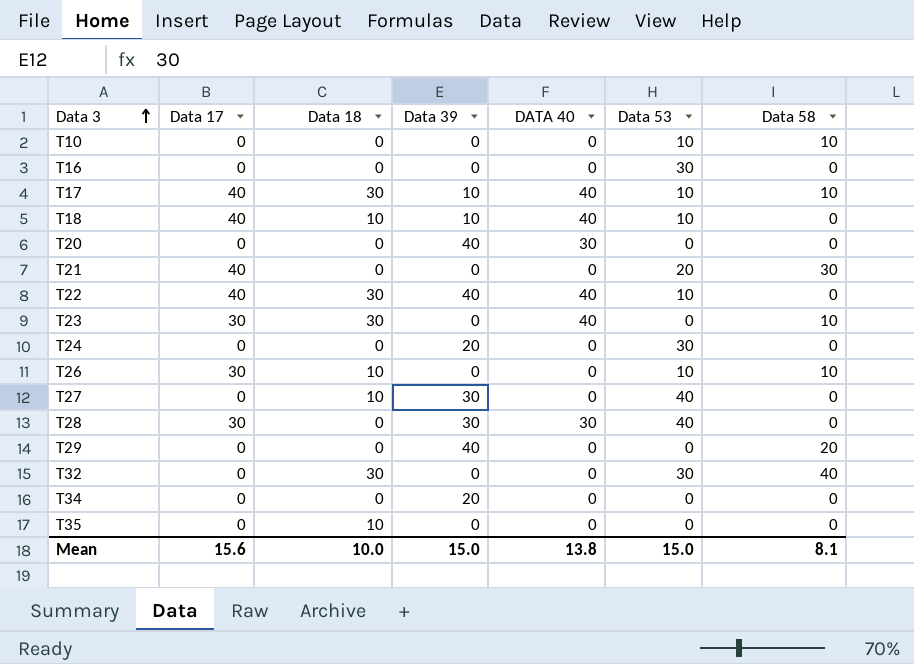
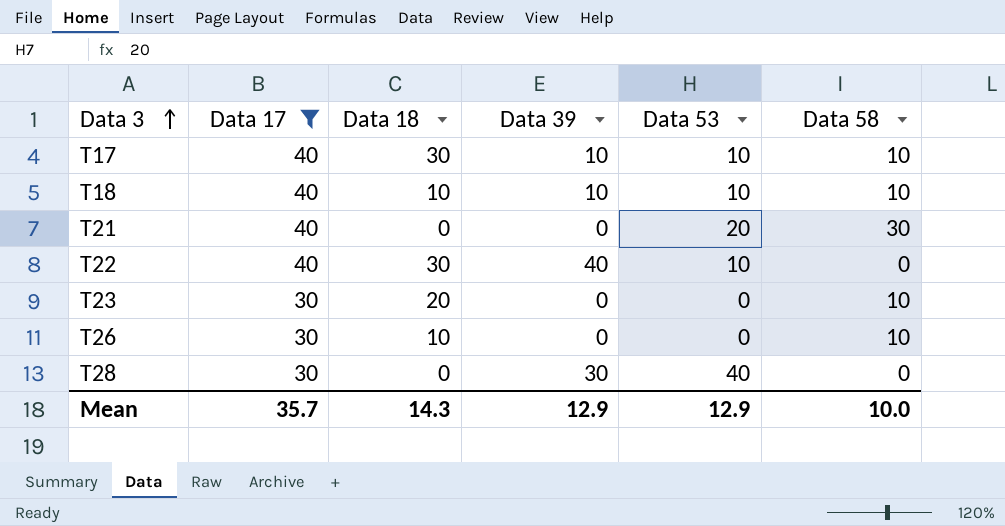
filter: none -> Data 17 != 0
column DATA 40 | position: 5 -> none
T18 | Data 58: 0 -> 10
T23 | Data 18: 30 -> 20
T26 | Data 53: 10 -> 0
Mean | Data 17: 15.6 -> 35.7
Mean | Data 18: 10.0 -> 14.3
Mean | Data 39: 15.0 -> 12.9
Mean | Data 53: 15.0 -> 12.9
Mean | Data 58: 8.1 -> 10.0

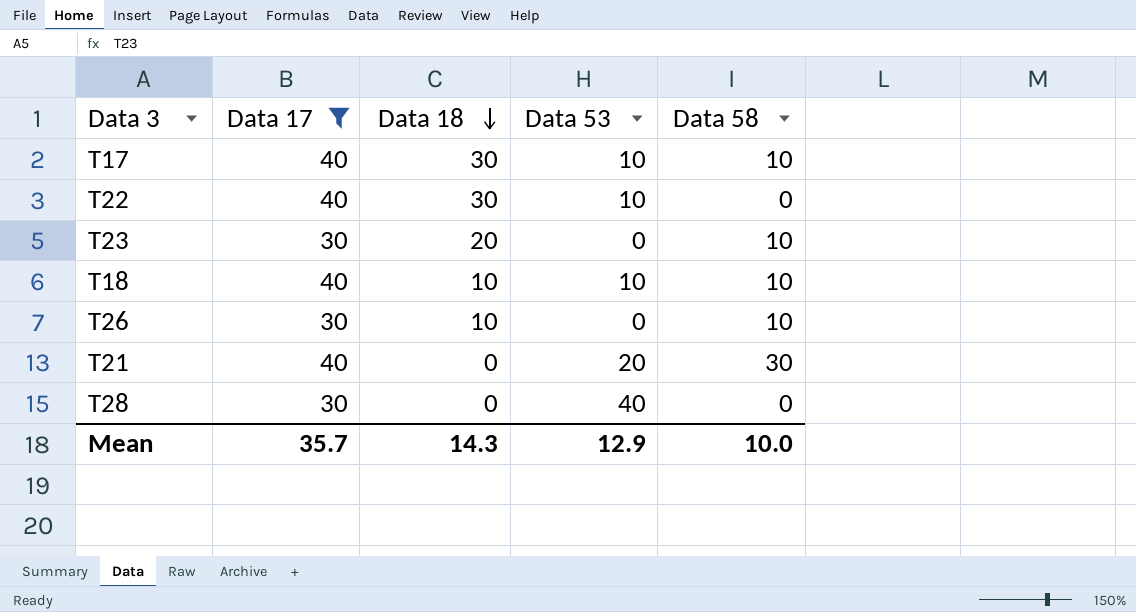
row order: Data 3 ascending -> Data 18 descending
column Data 39 | position: 4 -> none

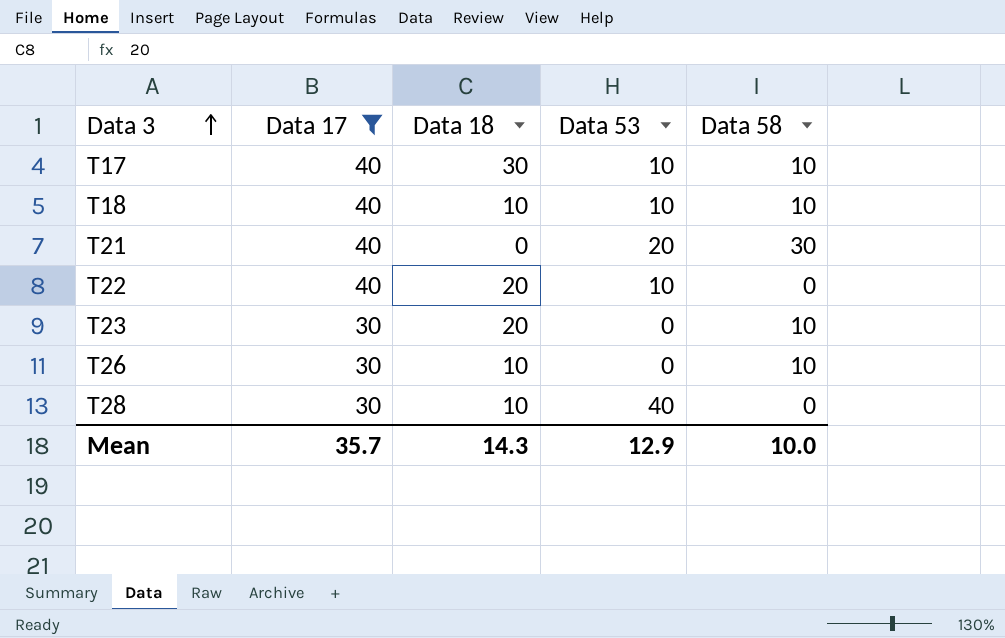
row order: Data 18 descending -> Data 3 ascending
T22 | Data 18: 30 -> 20
T28 | Data 18: 0 -> 10

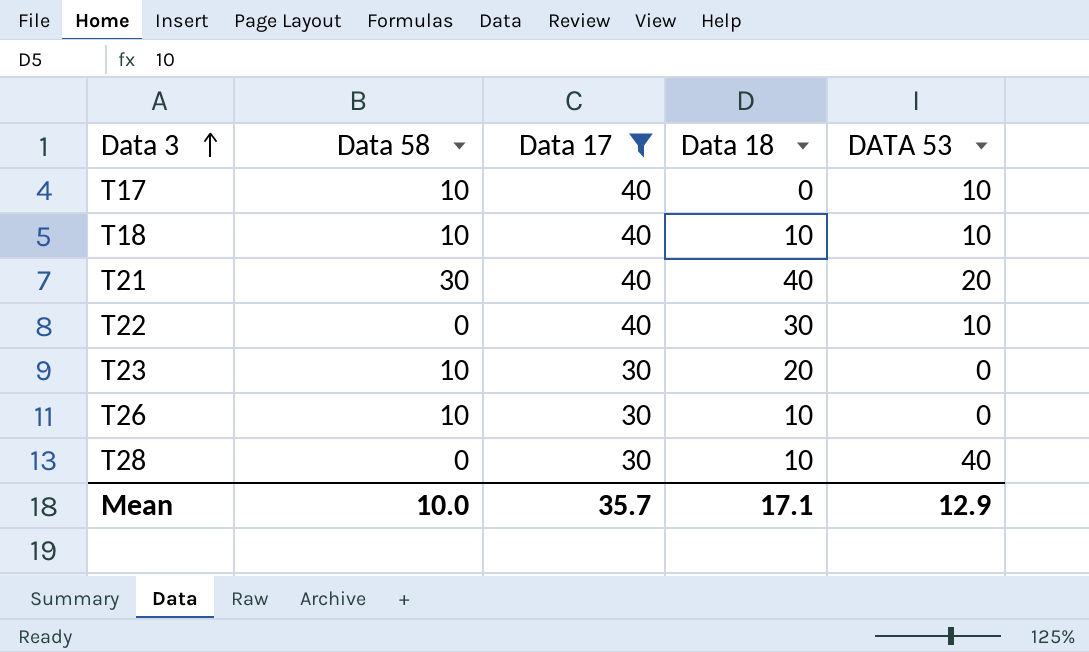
column Data 58 | position: 5 -> 2
column name: Data 53 -> DATA 53
T17 | Data 18: 30 -> 0
T21 | Data 18: 0 -> 40
T22 | Data 18: 20 -> 30
Mean | Data 18: 14.3 -> 17.1

